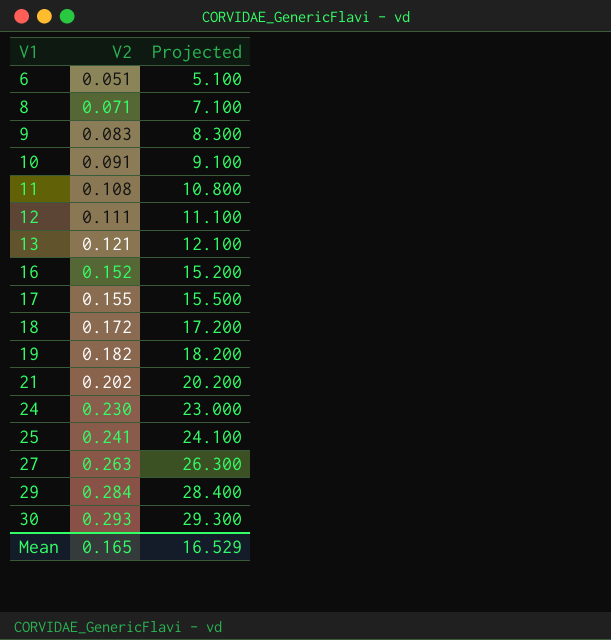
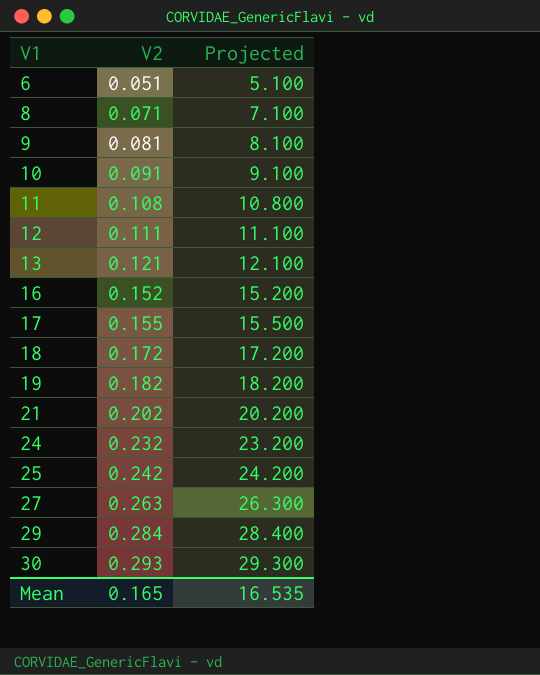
9 | V2: 0.083 -> 0.081
9 | Projected: 8.300 -> 8.100
24 | V2: 0.230 -> 0.232
24 | Projected: 23.000 -> 23.200
25 | V2: 0.241 -> 0.242
25 | Projected: 24.100 -> 24.200
Mean | Projected: 16.529 -> 16.535

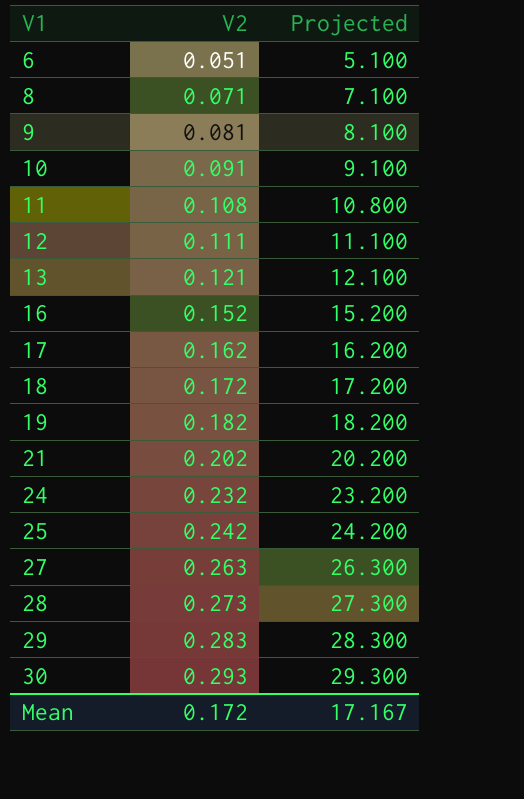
17 | V2: 0.155 -> 0.162
17 | Projected: 15.500 -> 16.200
row 28: none -> 0.273 | 27.300
29 | V2: 0.284 -> 0.283
29 | Projected: 28.400 -> 28.300
Mean | V2: 0.165 -> 0.172
Mean | Projected: 16.535 -> 17.167

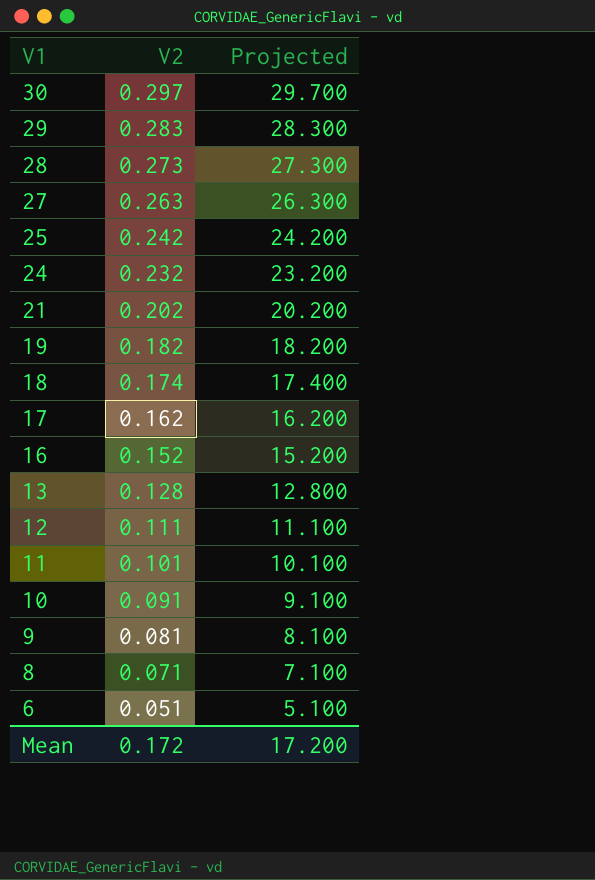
row order: V1 ascending -> V1 descending
30 | V2: 0.293 -> 0.297
30 | Projected: 29.300 -> 29.700
18 | V2: 0.172 -> 0.174
18 | Projected: 17.200 -> 17.400
13 | V2: 0.121 -> 0.128
13 | Projected: 12.100 -> 12.800
11 | V2: 0.108 -> 0.101
11 | Projected: 10.800 -> 10.100
Mean | Projected: 17.167 -> 17.200

